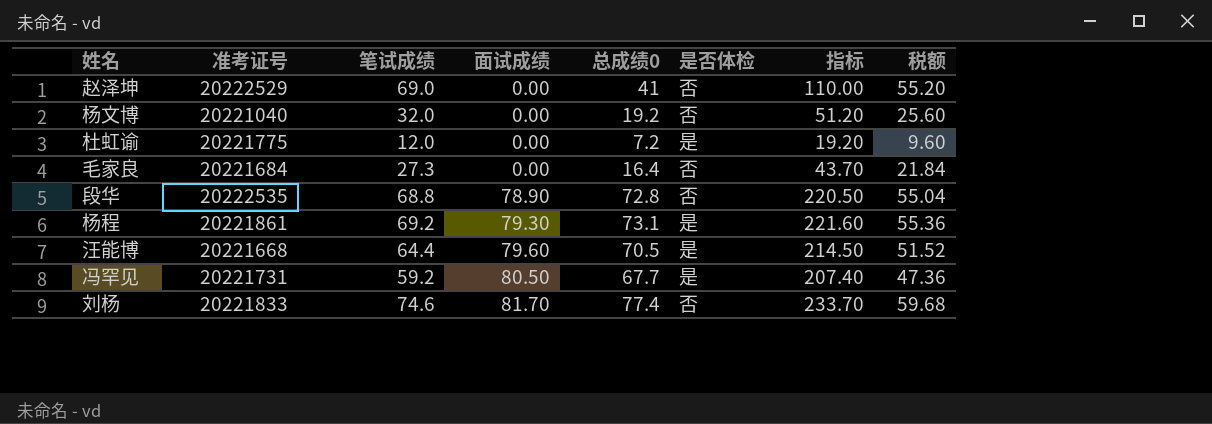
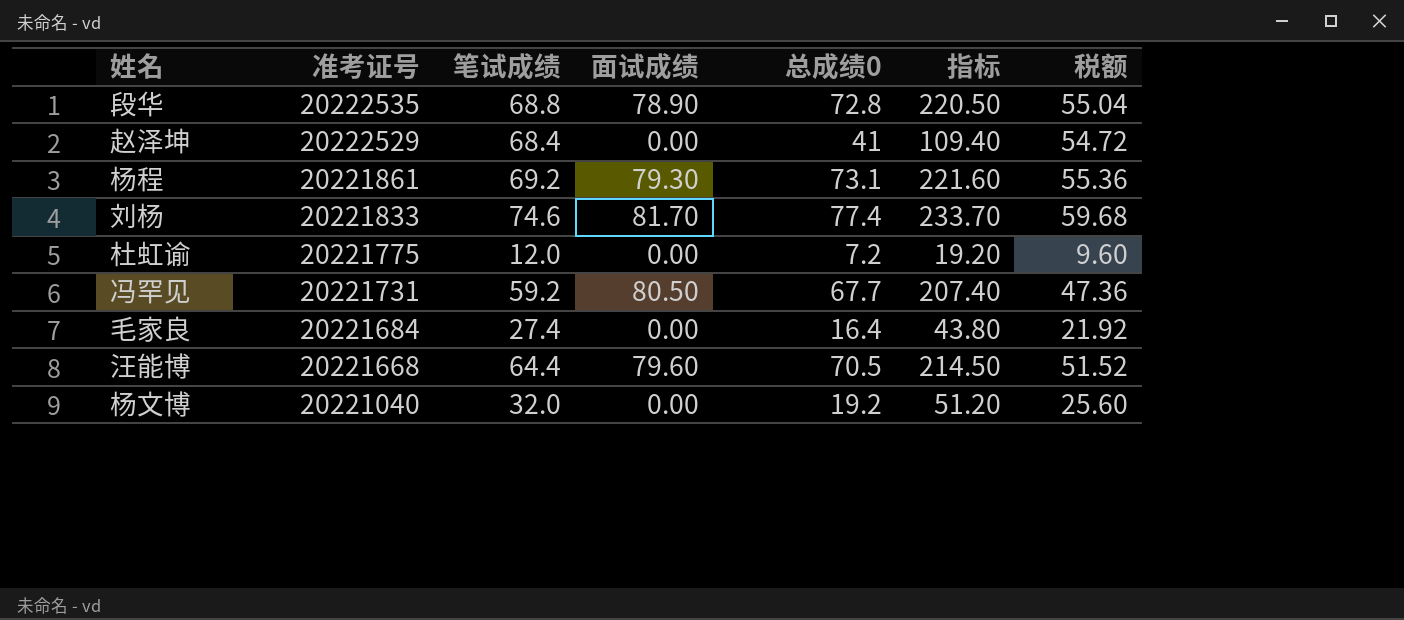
row order: 面试成绩 ascending -> 准考证号 descending
column 是否体检 | position: 6 -> none
赵泽坤 | 笔试成绩: 69.0 -> 68.4
赵泽坤 | 指标: 110.00 -> 109.40
赵泽坤 | 税额: 55.20 -> 54.72
毛家良 | 笔试成绩: 27.3 -> 27.4
毛家良 | 指标: 43.70 -> 43.80
毛家良 | 税额: 21.84 -> 21.92

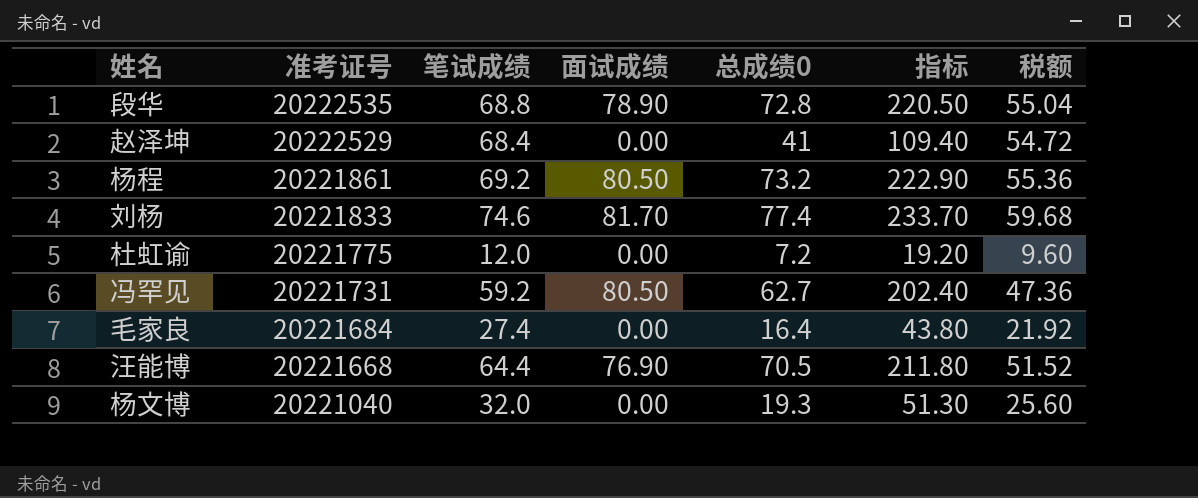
杨程 | 面试成绩: 79.30 -> 80.50
杨程 | 总成绩0: 73.1 -> 73.2
杨程 | 指标: 221.60 -> 222.90
冯罕见 | 总成绩0: 67.7 -> 62.7
冯罕见 | 指标: 207.40 -> 202.40
汪能博 | 面试成绩: 79.60 -> 76.90
汪能博 | 指标: 214.50 -> 211.80
杨文博 | 总成绩0: 19.2 -> 19.3
杨文博 | 指标: 51.20 -> 51.30

